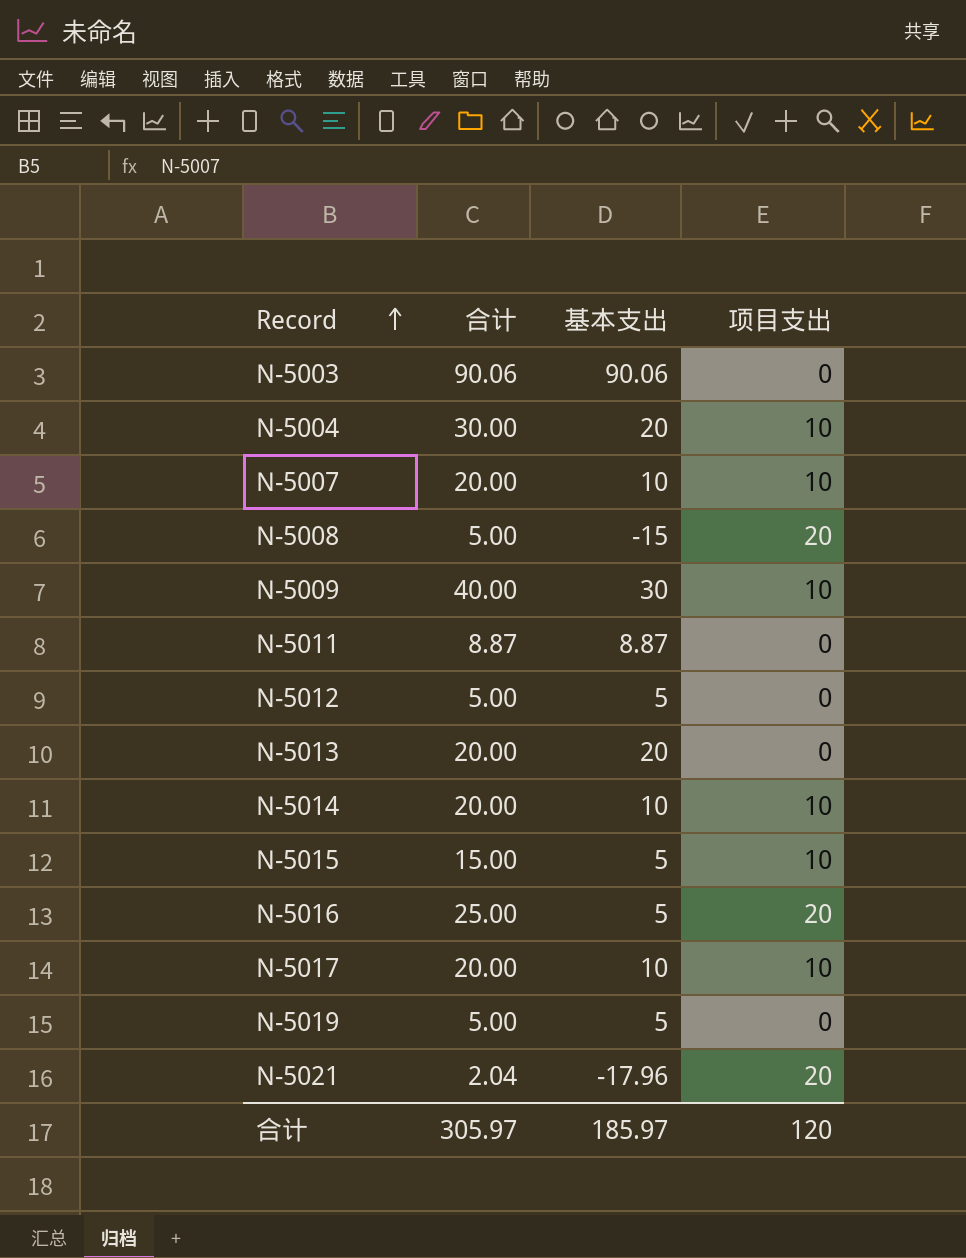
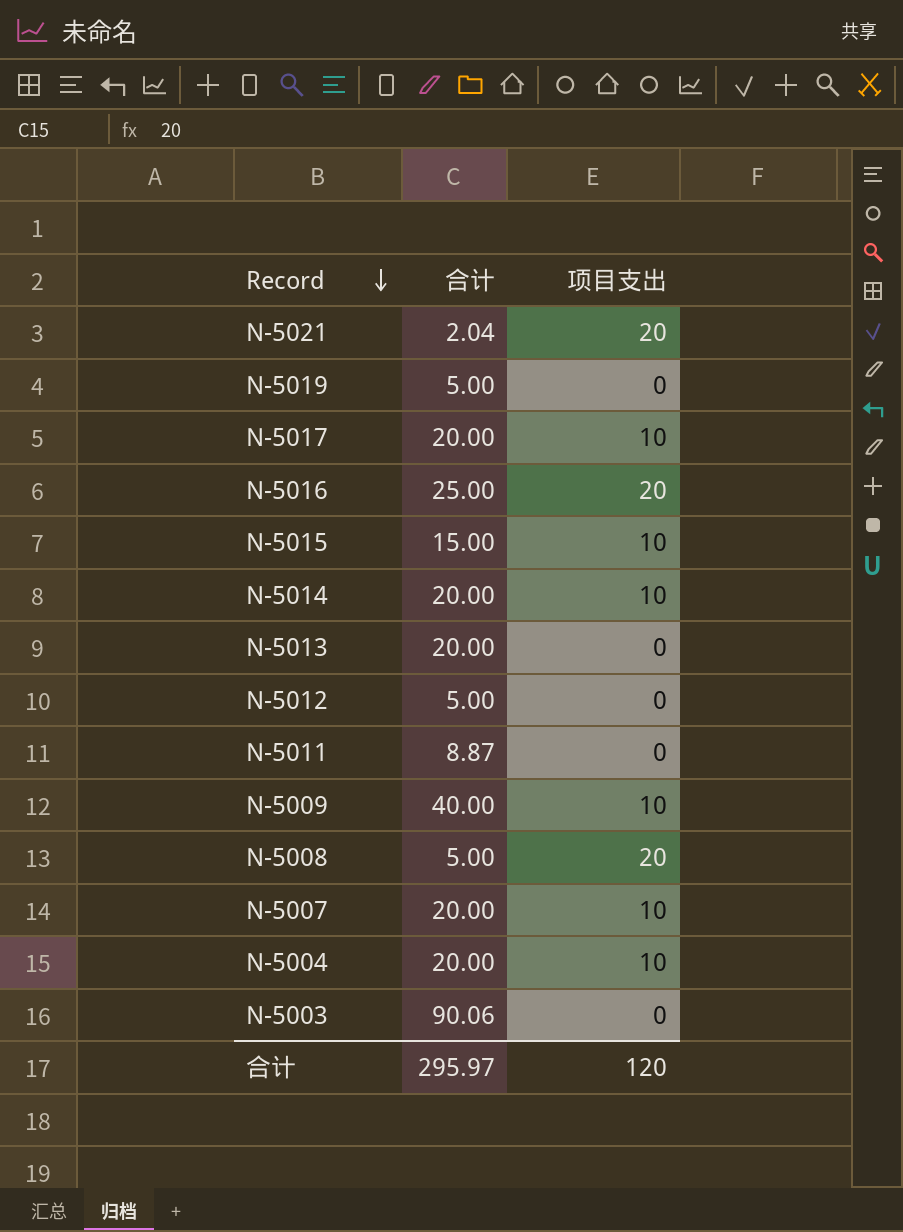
row order: Record ascending -> Record descending
column 基本支出 | formula: [合计] - [项目支出] -> none
N-5004 | 合计: 30.00 -> 20.00
合计 | 合计: 305.97 -> 295.97

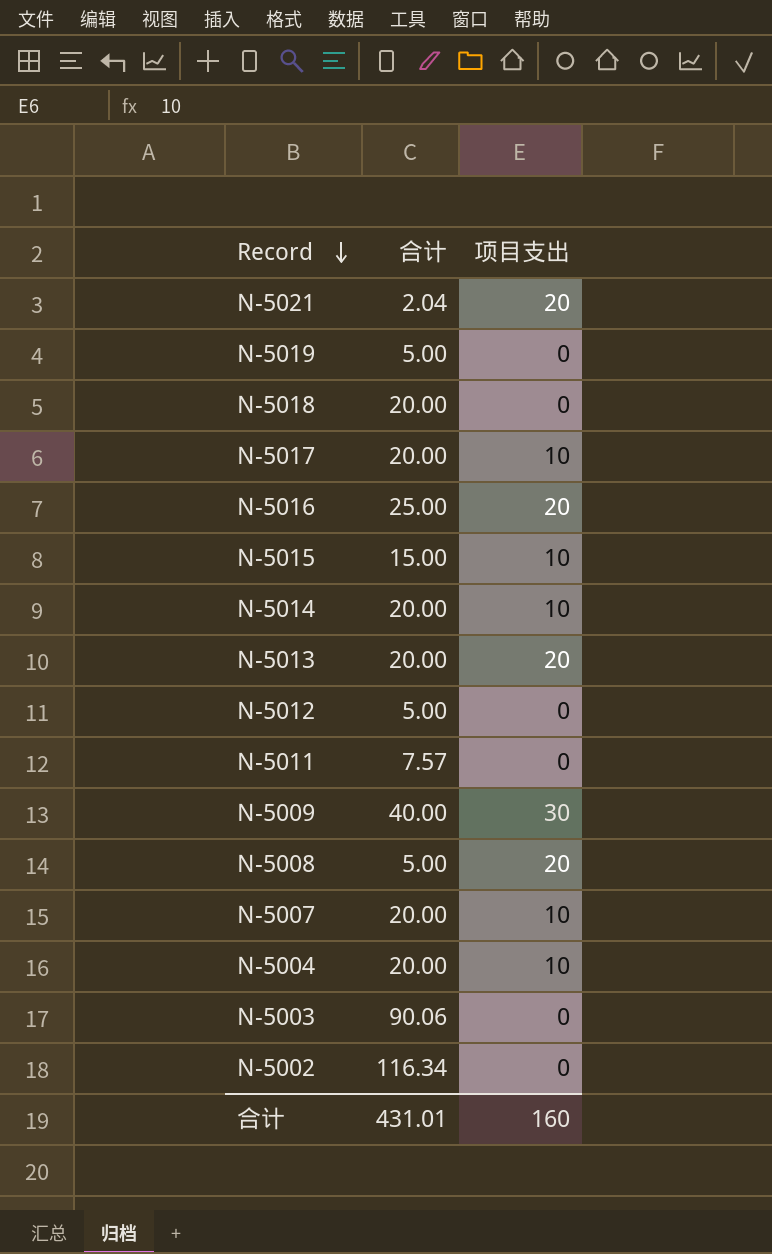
row N-5018: none -> 20.00 | 0
N-5013 | 项目支出: 0 -> 20
N-5011 | 合计: 8.87 -> 7.57
N-5009 | 项目支出: 10 -> 30
row N-5002: none -> 116.34 | 0
合计 | 合计: 295.97 -> 431.01
合计 | 项目支出: 120 -> 160

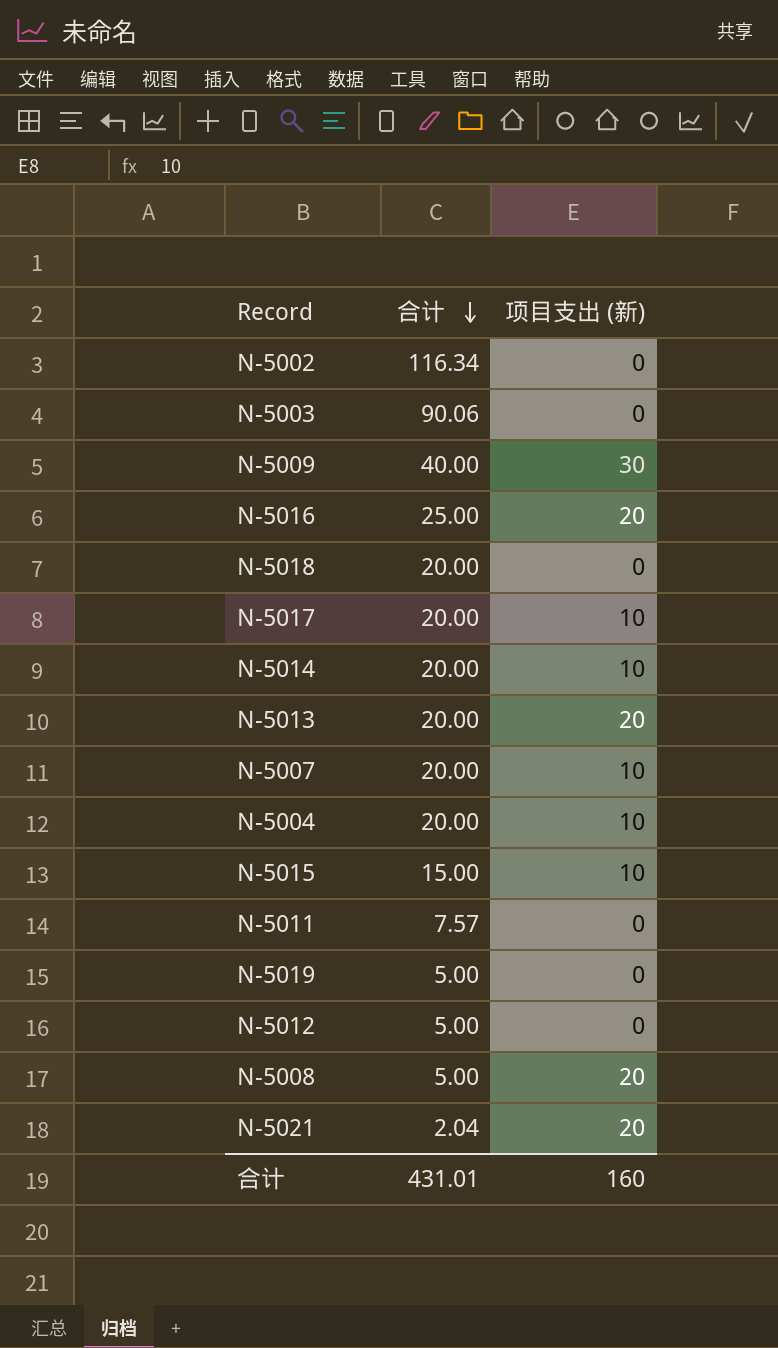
row order: Record descending -> 合计 descending
column name: 项目支出 -> 项目支出 (新)

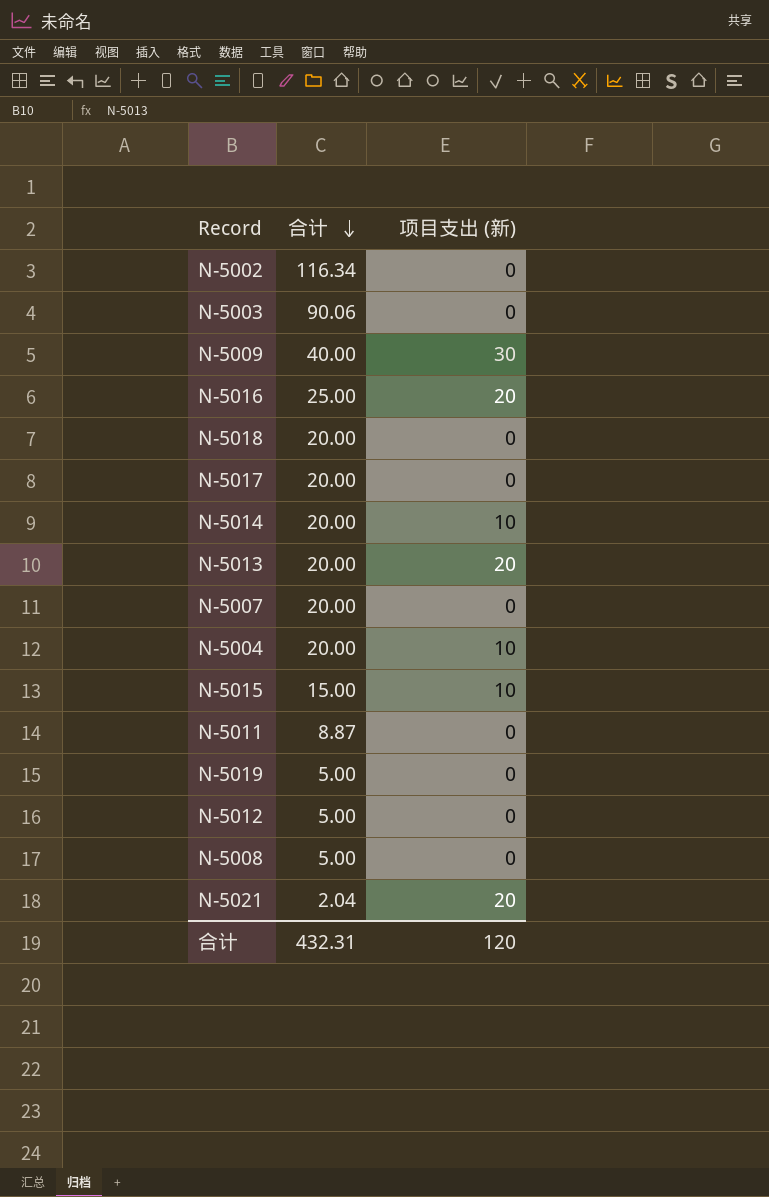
N-5017 | 项目支出 (新): 10 -> 0
N-5007 | 项目支出 (新): 10 -> 0
N-5011 | 合计: 7.57 -> 8.87
N-5008 | 项目支出 (新): 20 -> 0
合计 | 合计: 431.01 -> 432.31
合计 | 项目支出 (新): 160 -> 120

